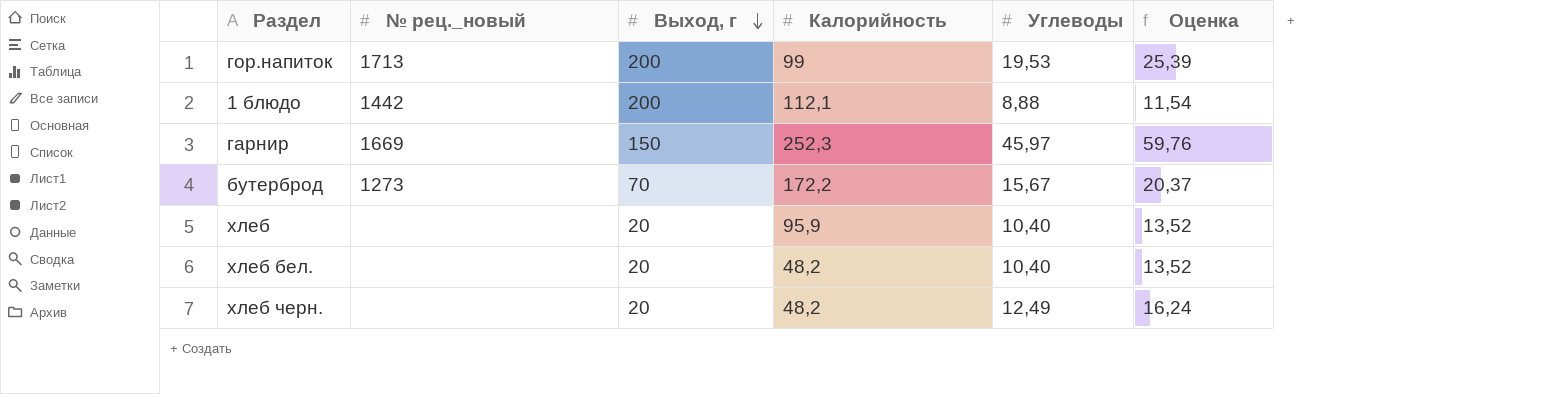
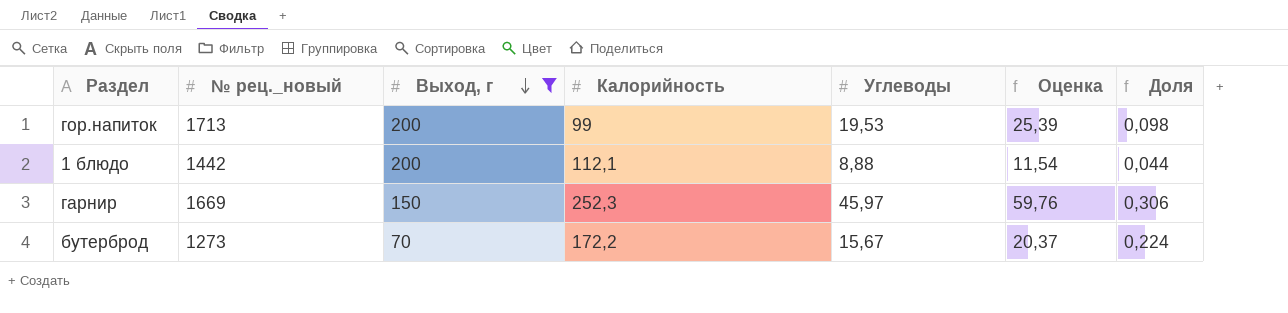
filter: none -> Выход, г != 20
column Доля | formula: none -> [Углеводы] / [Выход, г]

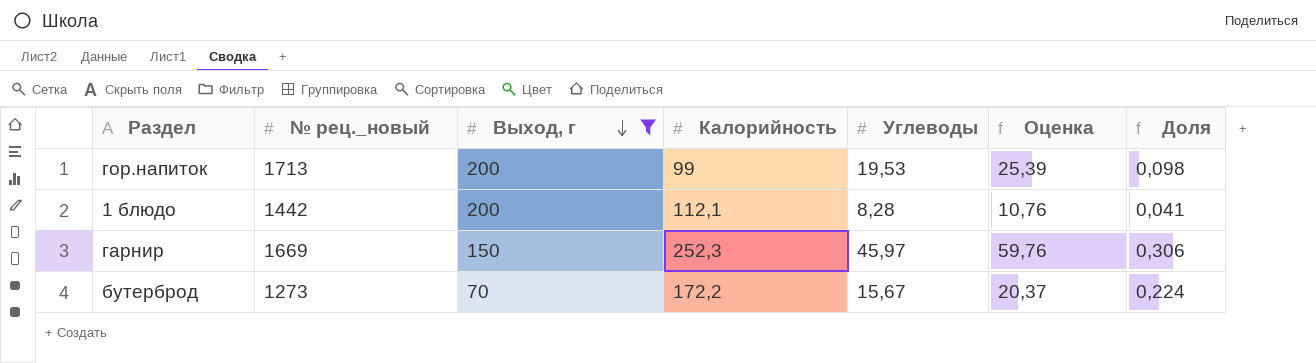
1 блюдо | Углеводы: 8,88 -> 8,28
1 блюдо | Оценка: 11,54 -> 10,76
1 блюдо | Доля: 0,044 -> 0,041

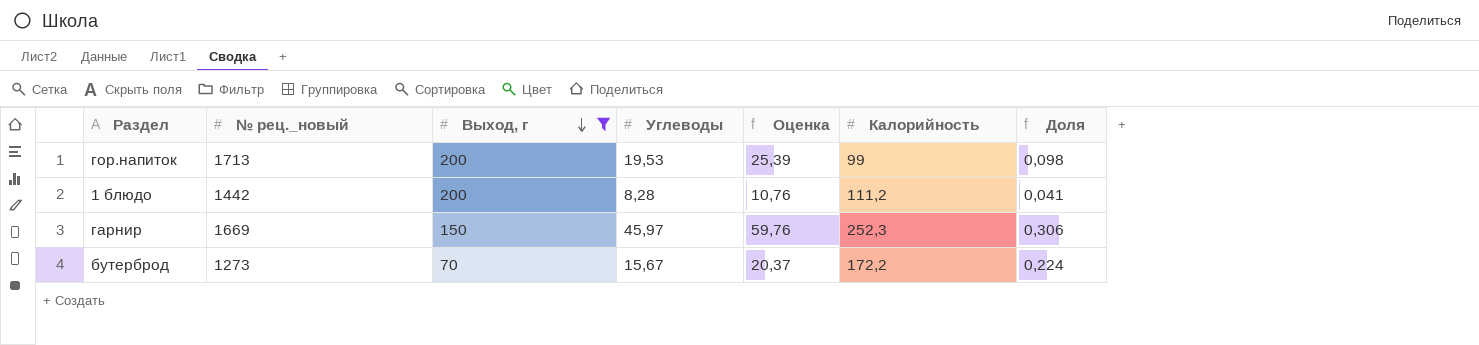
column Калорийность | position: 4 -> 6
1 блюдо | Калорийность: 112,1 -> 111,2

